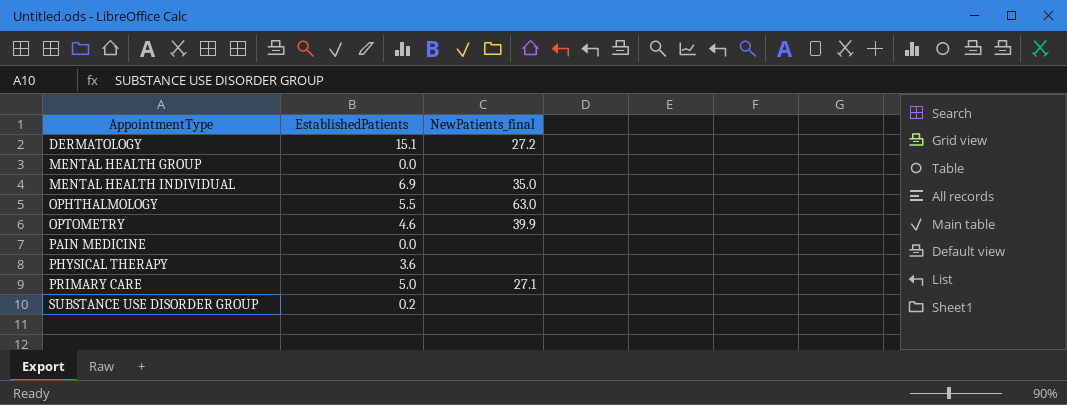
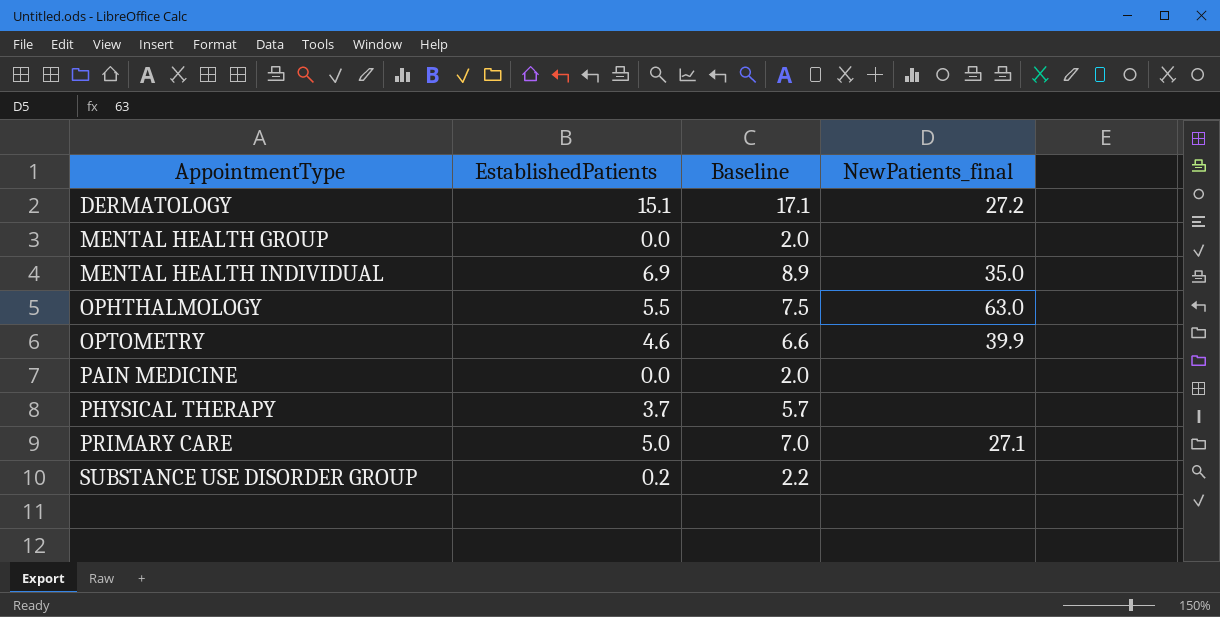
column Baseline | formula: none -> [EstablishedPatients] + 2
PHYSICAL THERAPY | EstablishedPatients: 3.6 -> 3.7

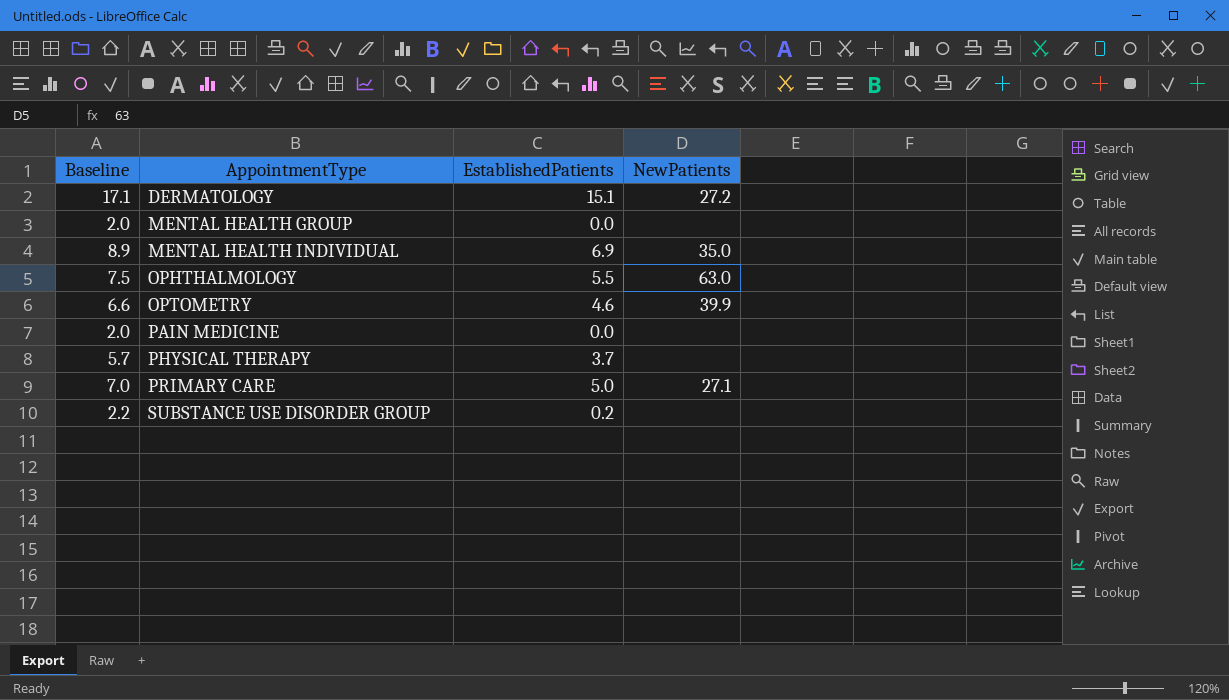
column Baseline | position: 3 -> 1
column name: NewPatients_final -> NewPatients

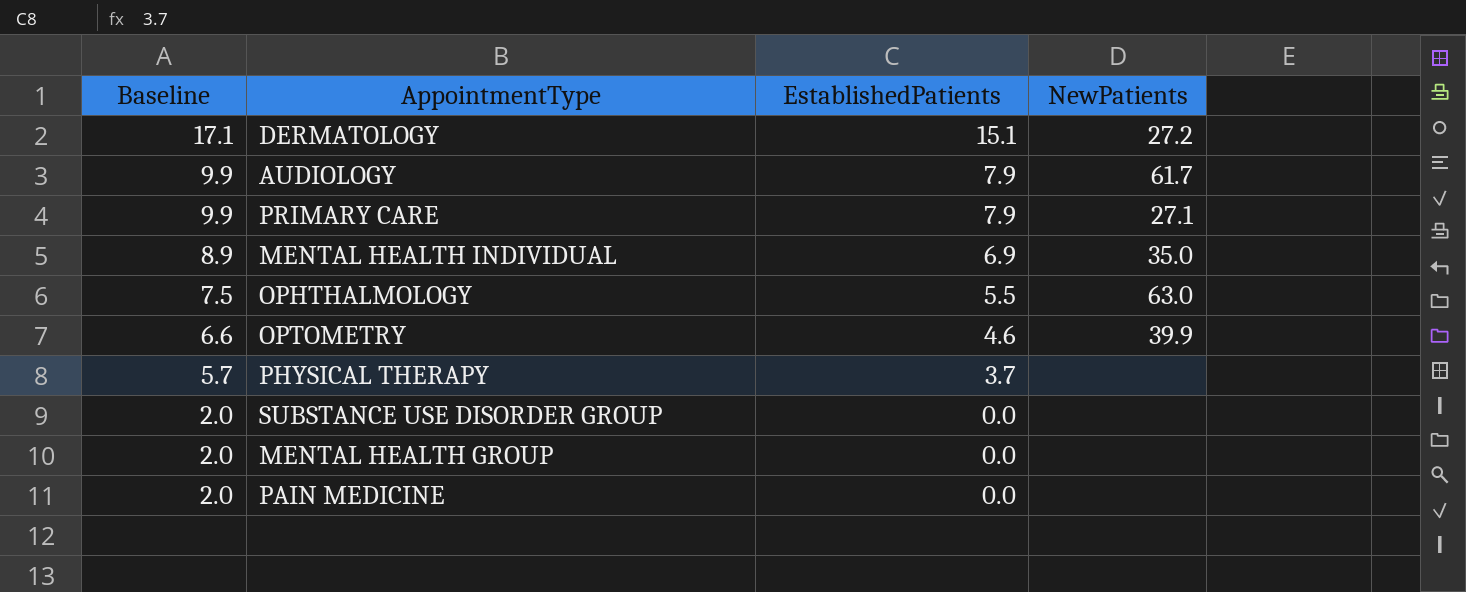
row order: AppointmentType ascending -> Baseline descending
row AUDIOLOGY: none -> 9.9 | 7.9 | 61.7
PRIMARY CARE | Baseline: 7.0 -> 9.9
PRIMARY CARE | EstablishedPatients: 5.0 -> 7.9
SUBSTANCE USE DISORDER GROUP | Baseline: 2.2 -> 2.0
SUBSTANCE USE DISORDER GROUP | EstablishedPatients: 0.2 -> 0.0

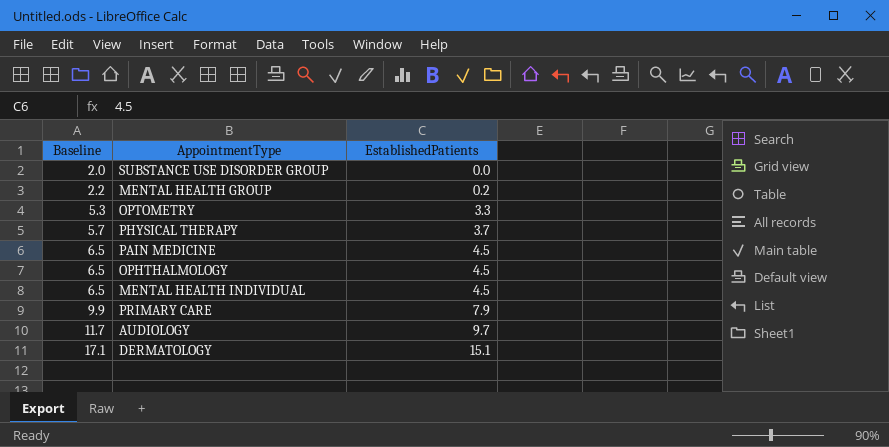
row order: Baseline descending -> Baseline ascending
column NewPatients | position: 4 -> none
MENTAL HEALTH GROUP | Baseline: 2.0 -> 2.2
MENTAL HEALTH GROUP | EstablishedPatients: 0.0 -> 0.2
OPTOMETRY | Baseline: 6.6 -> 5.3
OPTOMETRY | EstablishedPatients: 4.6 -> 3.3
PAIN MEDICINE | Baseline: 2.0 -> 6.5
PAIN MEDICINE | EstablishedPatients: 0.0 -> 4.5
OPHTHALMOLOGY | Baseline: 7.5 -> 6.5
OPHTHALMOLOGY | EstablishedPatients: 5.5 -> 4.5
MENTAL HEALTH INDIVIDUAL | Baseline: 8.9 -> 6.5
MENTAL HEALTH INDIVIDUAL | EstablishedPatients: 6.9 -> 4.5
AUDIOLOGY | Baseline: 9.9 -> 11.7
AUDIOLOGY | EstablishedPatients: 7.9 -> 9.7

